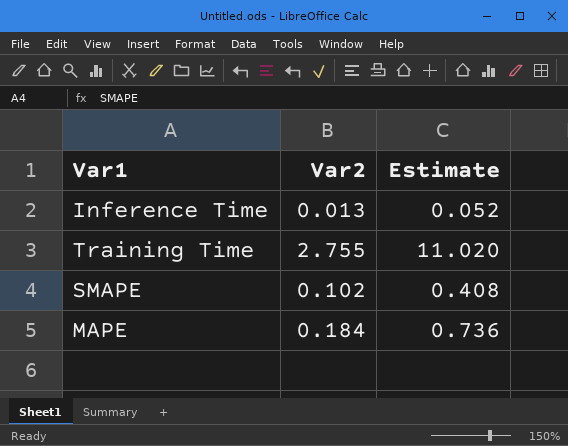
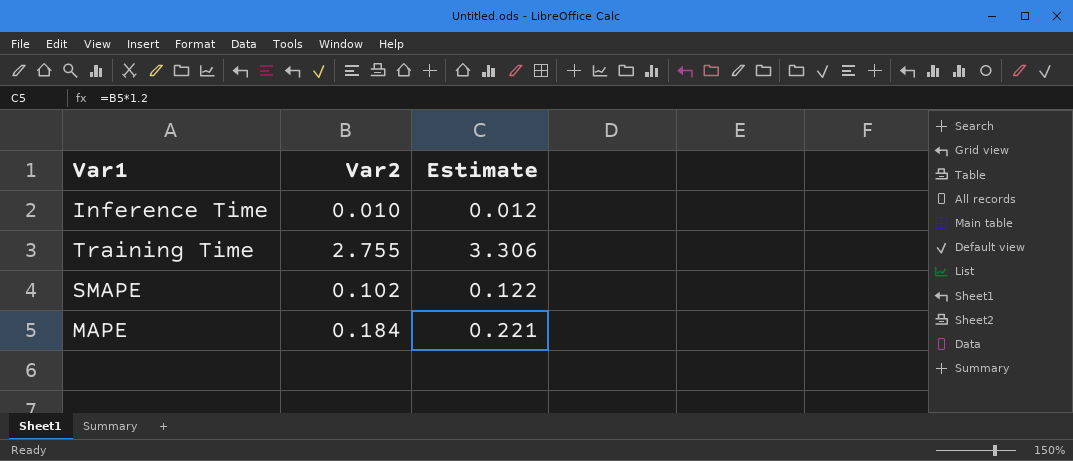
column Estimate | formula: [Var2] * 4 -> [Var2] * 1.2
Inference Time | Var2: 0.013 -> 0.010

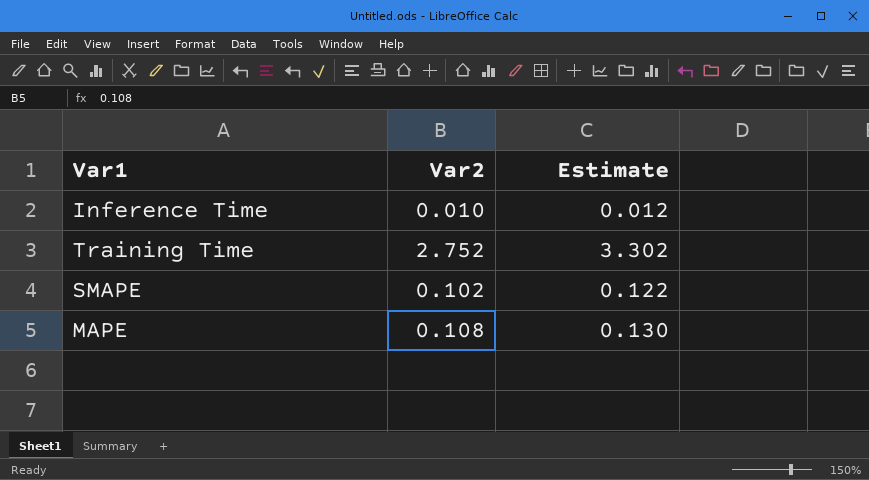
Training Time | Var2: 2.755 -> 2.752
Training Time | Estimate: 3.306 -> 3.302
MAPE | Var2: 0.184 -> 0.108
MAPE | Estimate: 0.221 -> 0.130

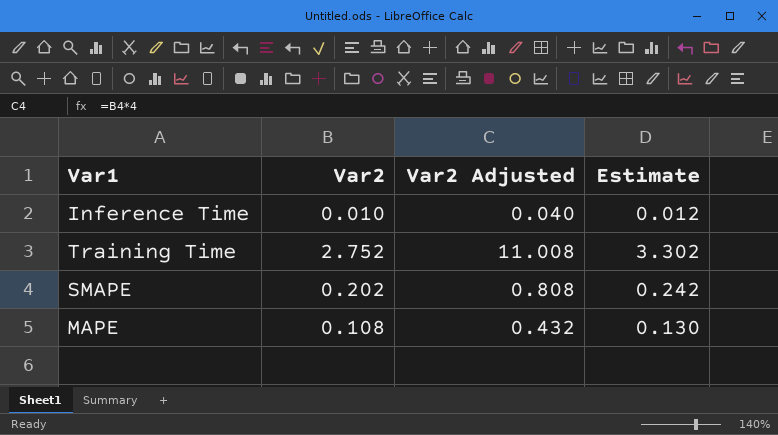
column Var2 Adjusted | formula: none -> [Var2] * 4
SMAPE | Var2: 0.102 -> 0.202
SMAPE | Estimate: 0.122 -> 0.242

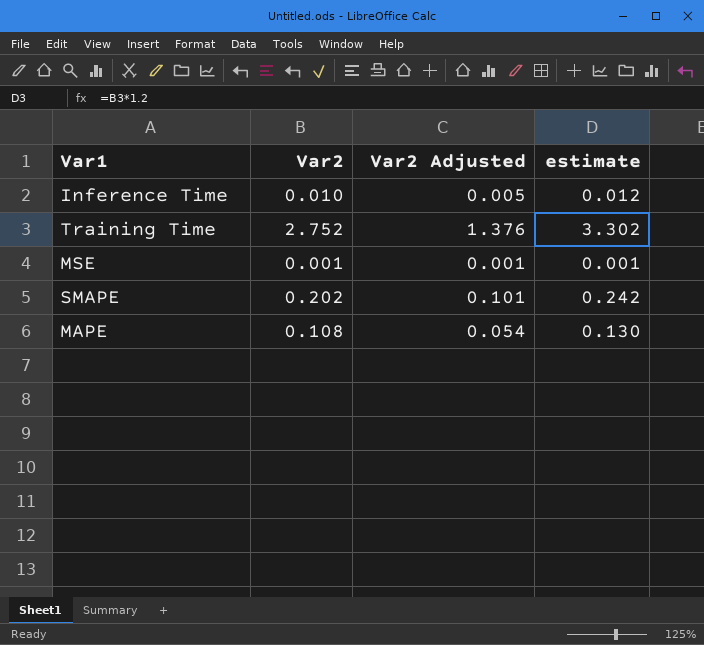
column Var2 Adjusted | formula: [Var2] * 4 -> [Var2] * 0.5
column name: Estimate -> estimate
row MSE: none -> 0.001 | 0.001 | 0.001

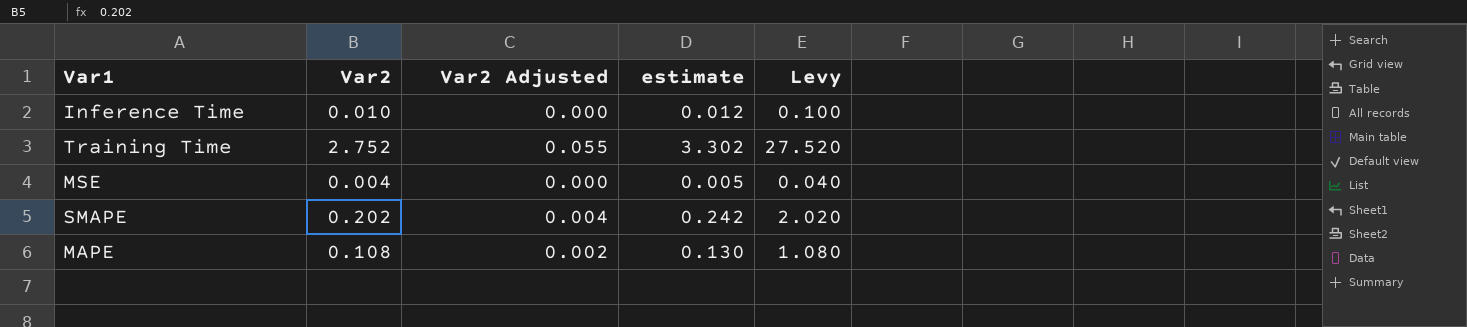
column Var2 Adjusted | formula: [Var2] * 0.5 -> [Var2] * 0.02
column Levy | formula: none -> [Var2] * 10
MSE | Var2: 0.001 -> 0.004
MSE | estimate: 0.001 -> 0.005

